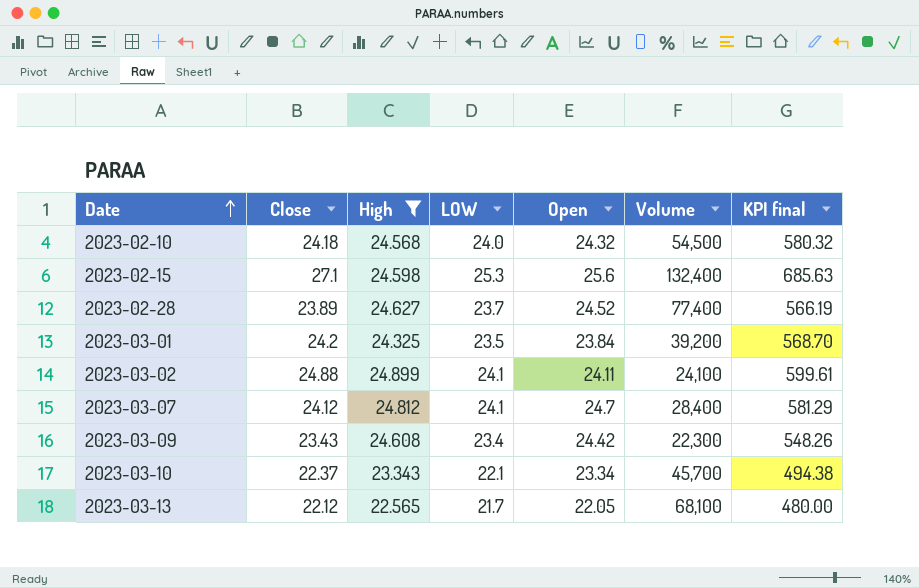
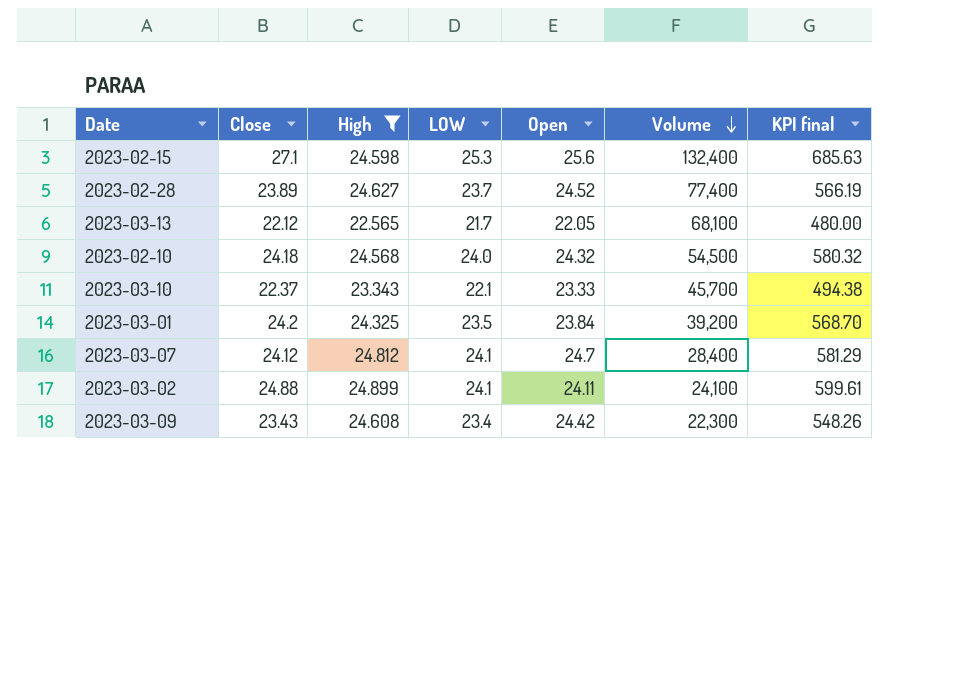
row order: Date ascending -> Volume descending
2023-03-10 | Open: 23.34 -> 23.33

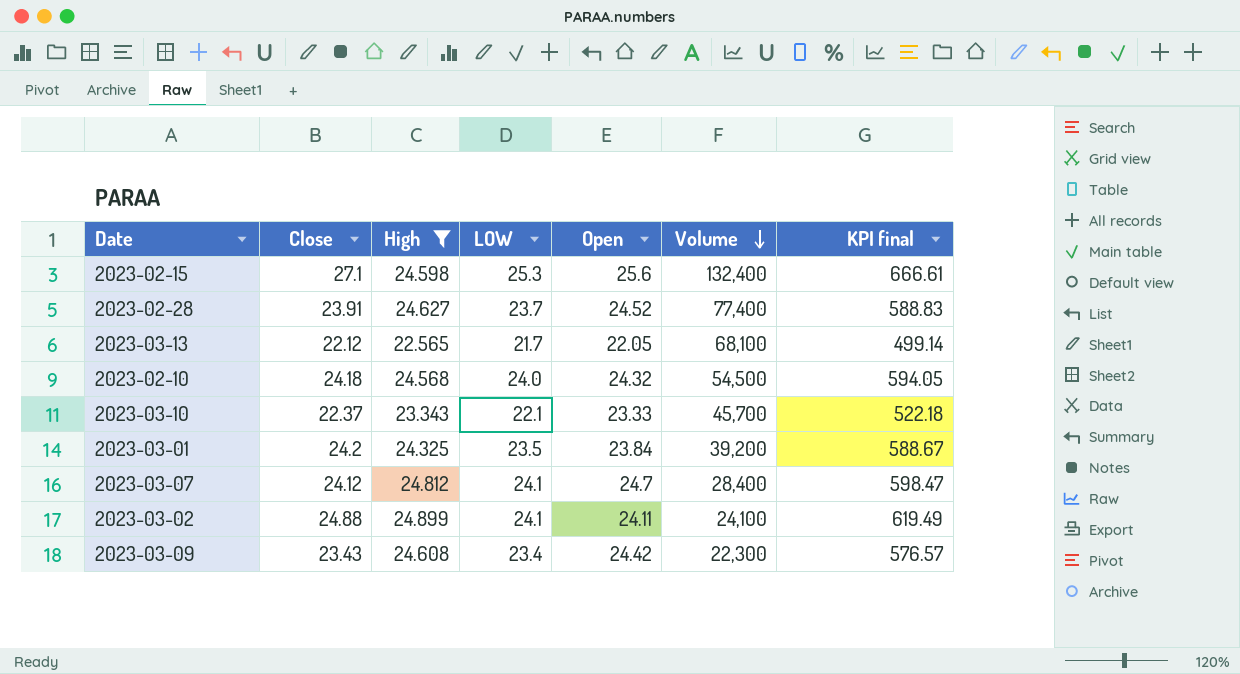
column KPI final | formula: [Close] * [LOW] -> [Close] * [High]
2023-02-28 | Close: 23.89 -> 23.91

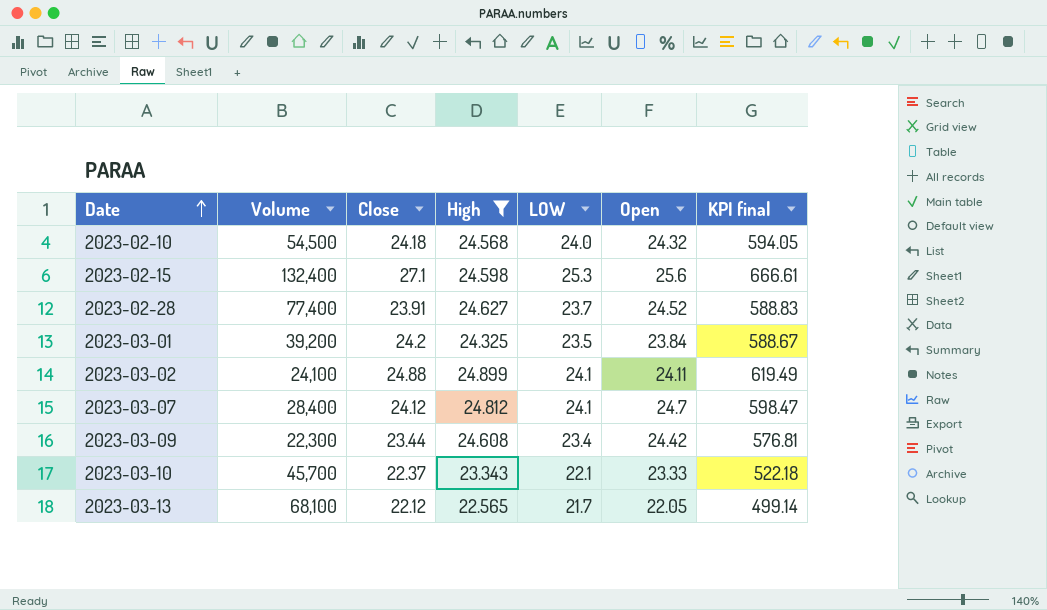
row order: Volume descending -> Date ascending
column Volume | position: 6 -> 2
2023-03-09 | Close: 23.43 -> 23.44
2023-03-09 | KPI final: 576.57 -> 576.81

